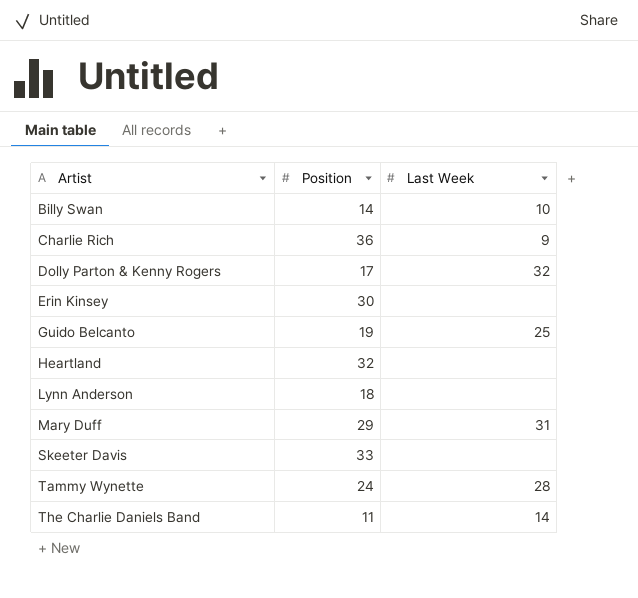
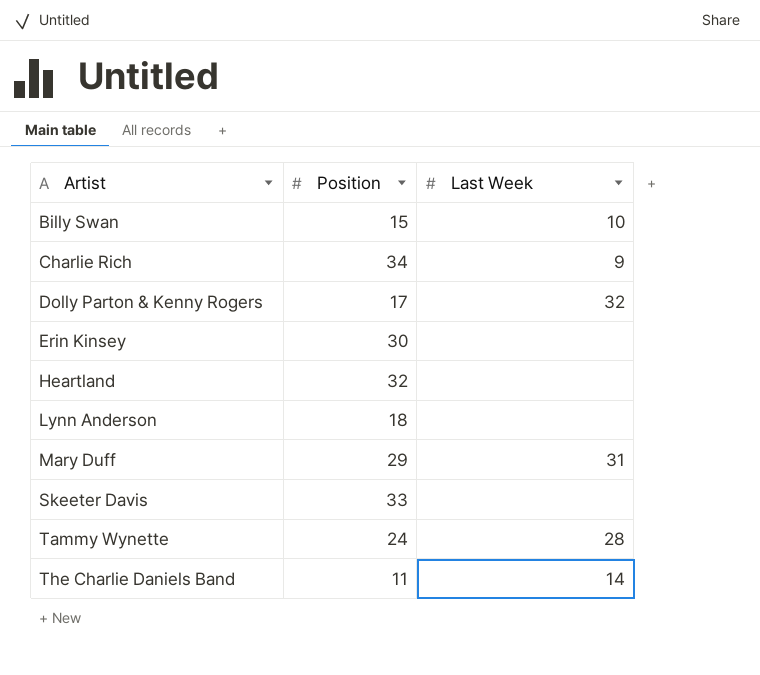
row Guido Belcanto: 19 | 25 -> none
Billy Swan | Position: 14 -> 15
Charlie Rich | Position: 36 -> 34

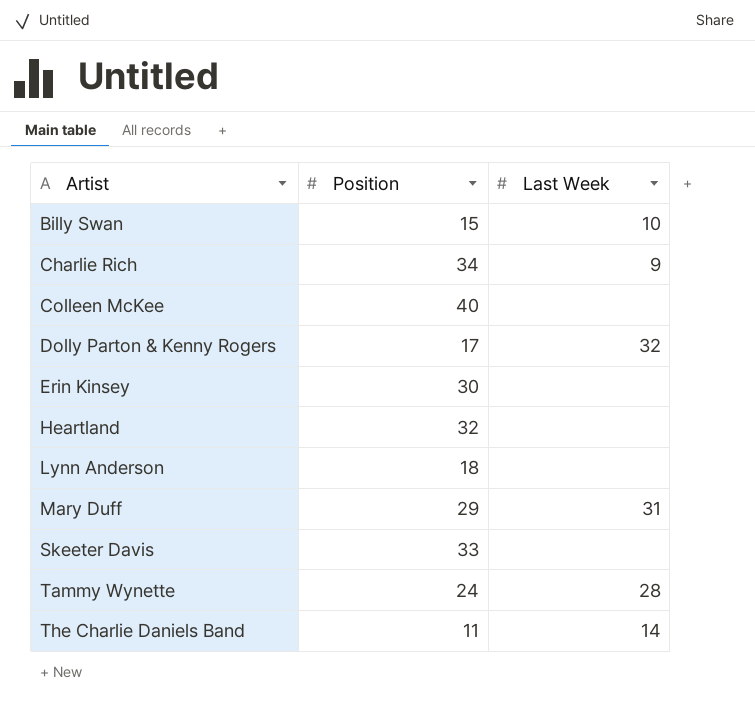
row Colleen McKee: none -> 40 | none

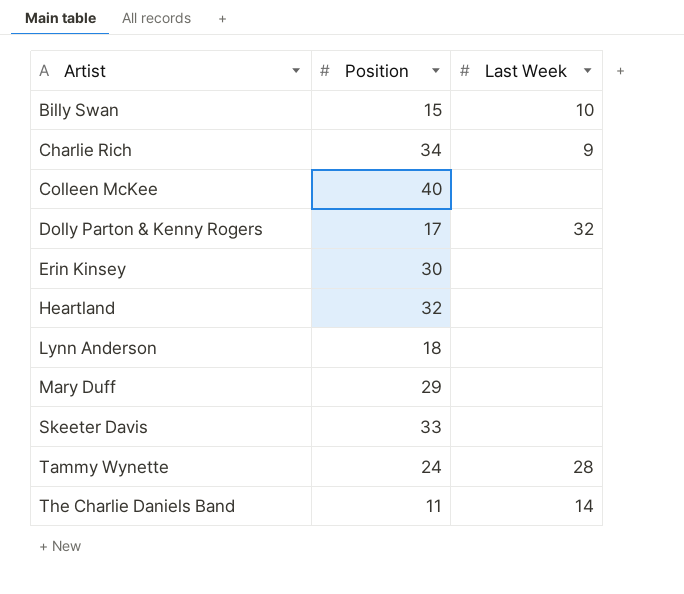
Mary Duff | Last Week: 31 -> none

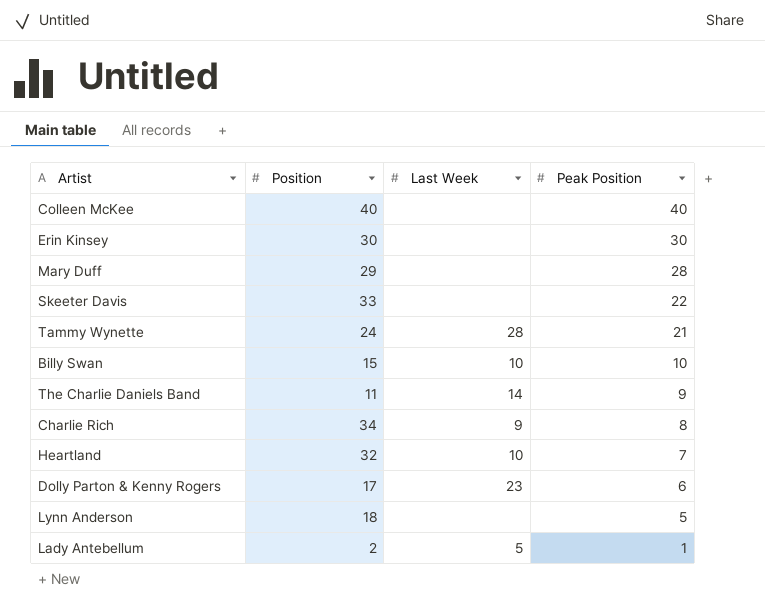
row order: Artist ascending -> Peak Position descending
column Peak Position | position: none -> 4
Heartland | Last Week: none -> 10
Dolly Parton & Kenny Rogers | Last Week: 32 -> 23
row Lady Antebellum: none -> 2 | 5 | 1

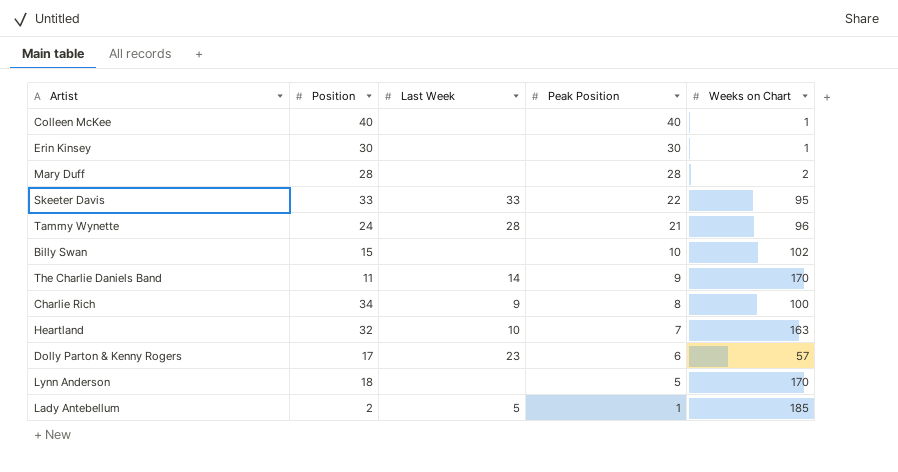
column Weeks on Chart | position: none -> 5
Mary Duff | Position: 29 -> 28
Skeeter Davis | Last Week: none -> 33
Billy Swan | Last Week: 10 -> none

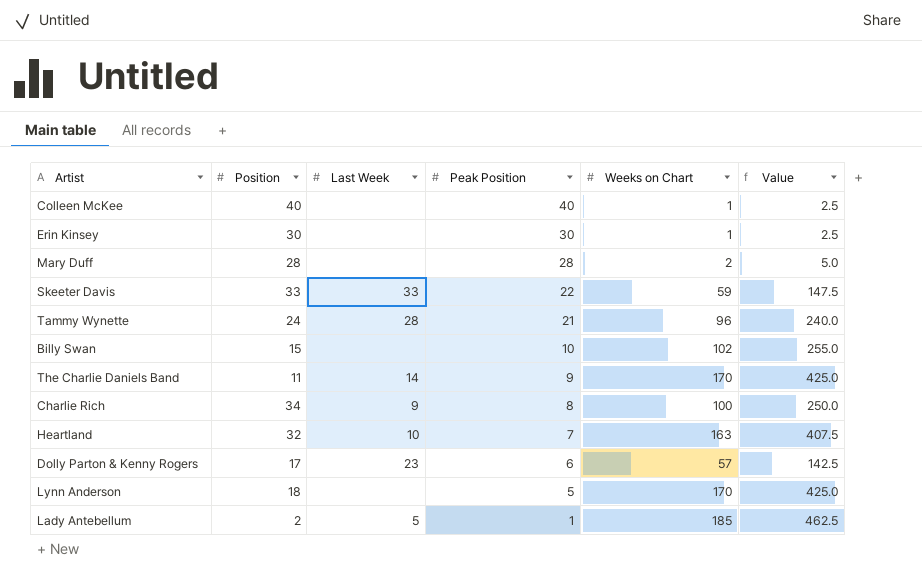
column Value | formula: none -> [Weeks on Chart] * 2.5
Skeeter Davis | Weeks on Chart: 95 -> 59

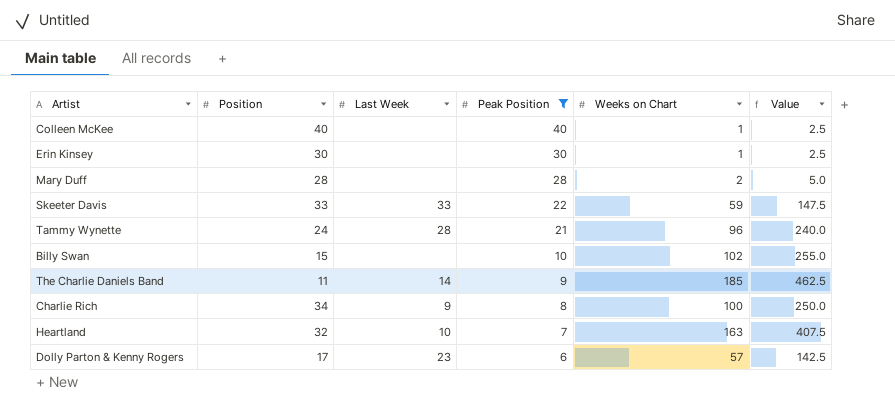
filter: none -> Peak Position >= 6
The Charlie Daniels Band | Weeks on Chart: 170 -> 185
The Charlie Daniels Band | Value: 425.0 -> 462.5

